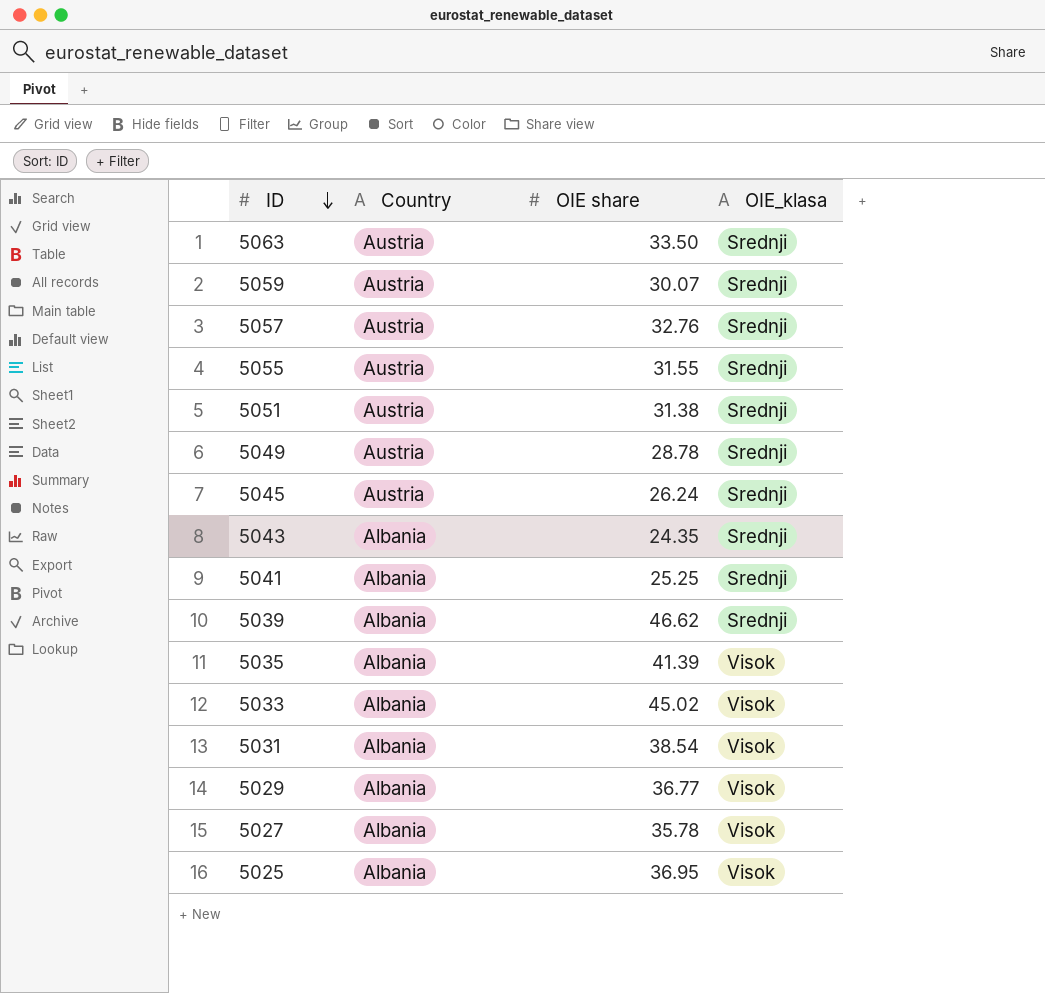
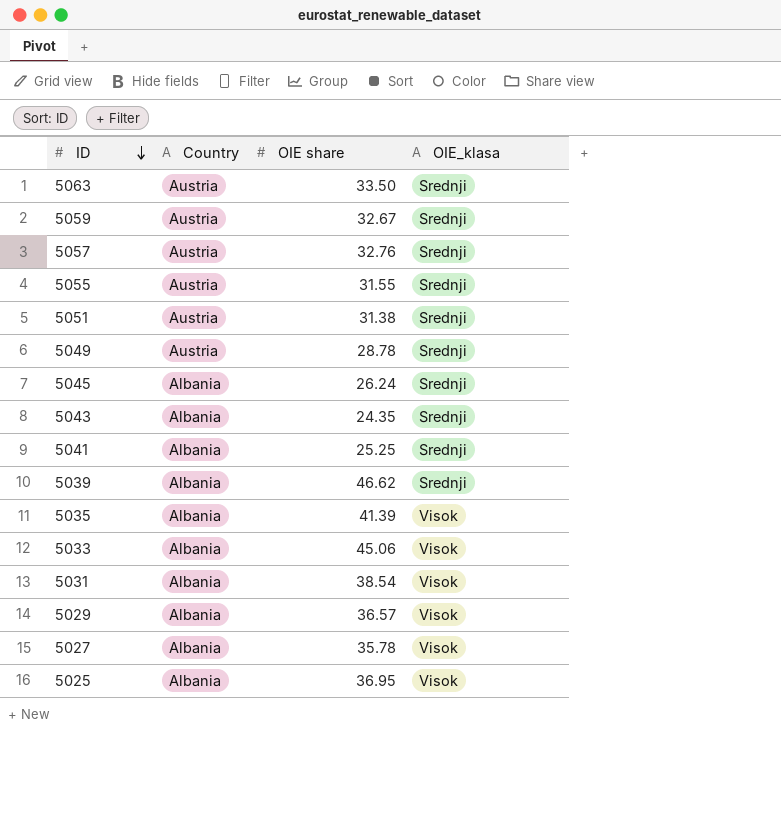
5059 | OIE share: 30.07 -> 32.67
5045 | Country: Austria -> Albania
5033 | OIE share: 45.02 -> 45.06
5029 | OIE share: 36.77 -> 36.57

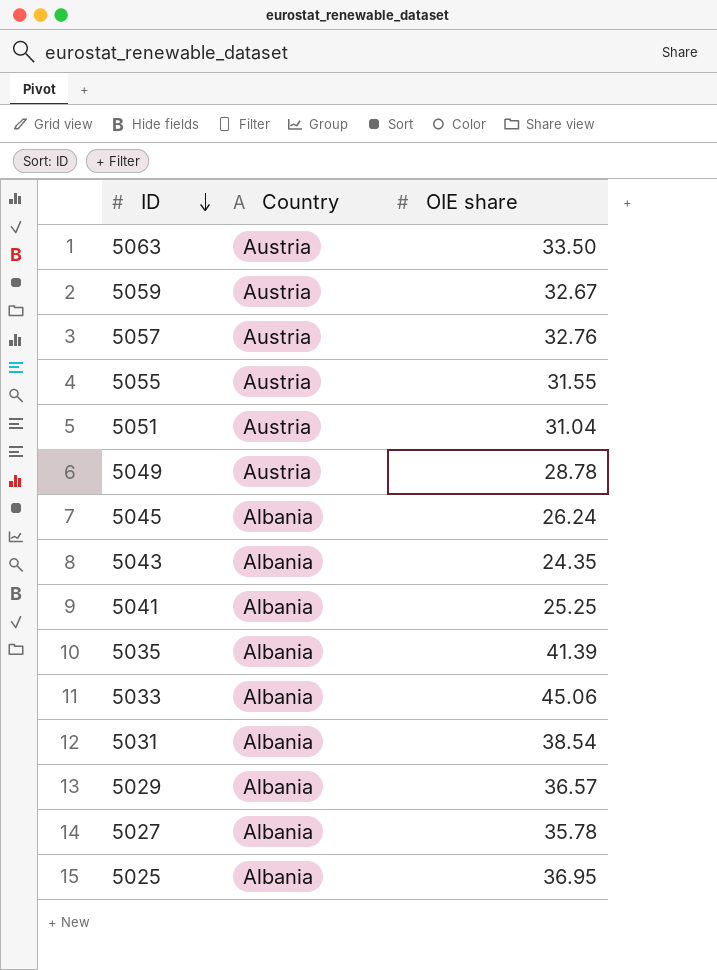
column OIE_klasa | position: 4 -> none
row 5039: Albania | 46.62 | Srednji -> none
5051 | OIE share: 31.38 -> 31.04

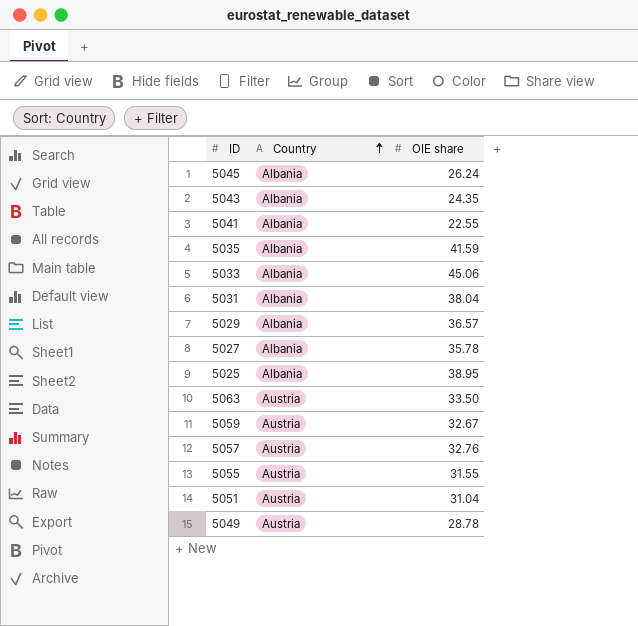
row order: ID descending -> Country ascending
5041 | OIE share: 25.25 -> 22.55
5035 | OIE share: 41.39 -> 41.59
5031 | OIE share: 38.54 -> 38.04
5025 | OIE share: 36.95 -> 38.95

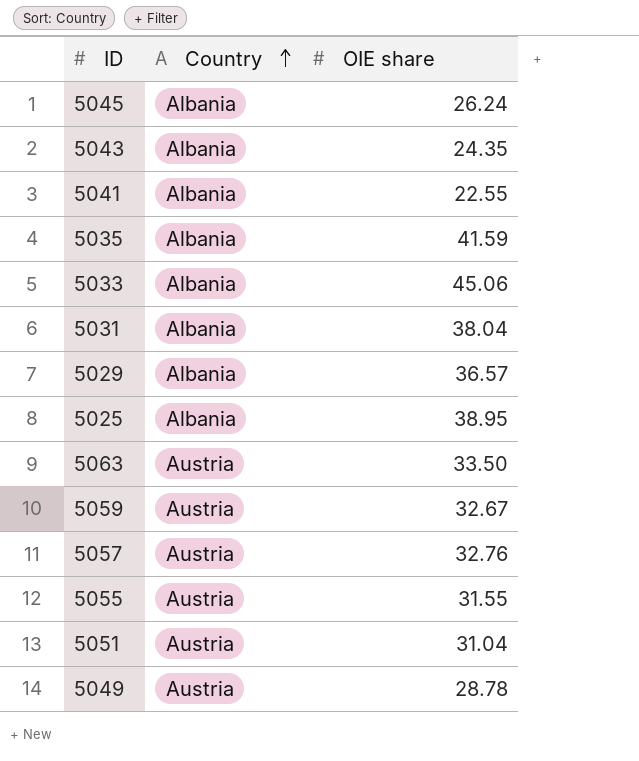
row 5027: Albania | 35.78 -> none

